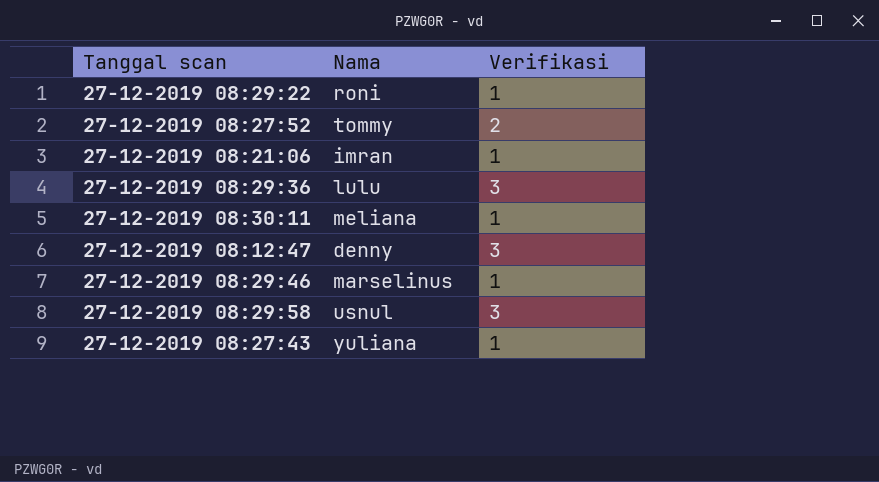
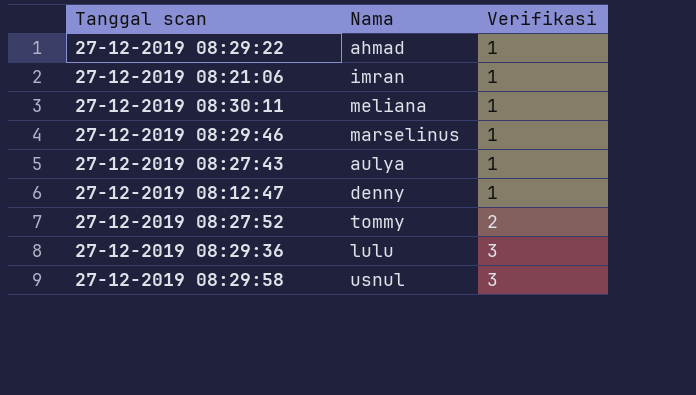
row order: none -> Verifikasi ascending
27-12-2019 08:29:22 | Nama: roni -> ahmad
27-12-2019 08:27:43 | Nama: yuliana -> aulya
27-12-2019 08:12:47 | Verifikasi: 3 -> 1

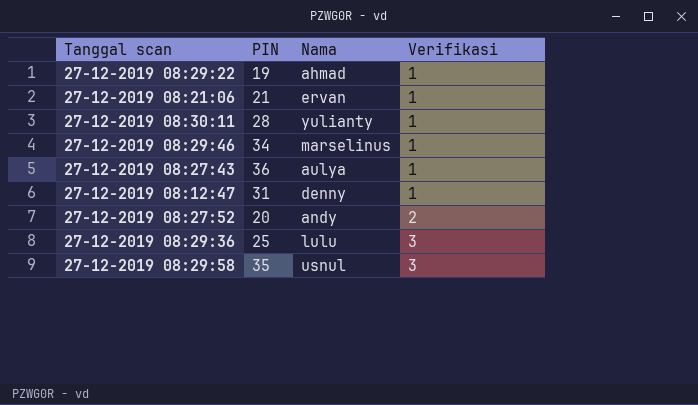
column PIN | position: none -> 2
27-12-2019 08:21:06 | Nama: imran -> ervan
27-12-2019 08:30:11 | Nama: meliana -> yulianty
27-12-2019 08:27:52 | Nama: tommy -> andy

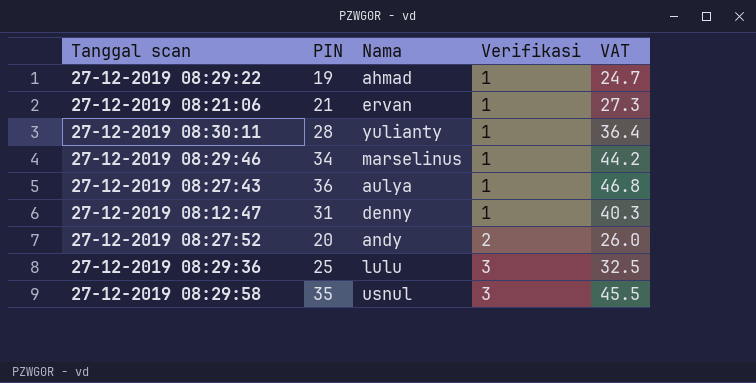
column VAT | formula: none -> [PIN] * 1.3

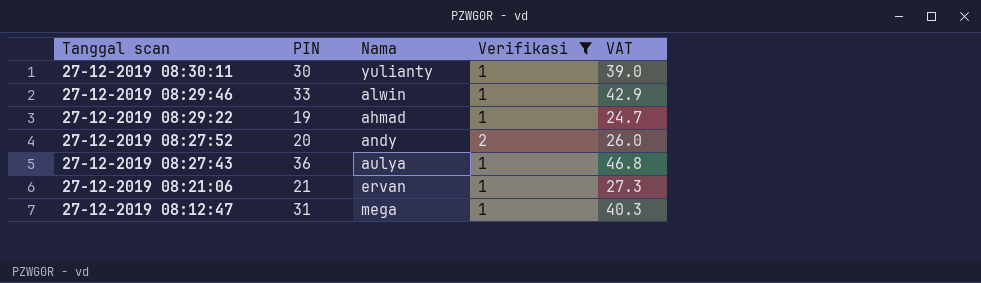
filter: none -> Verifikasi != 3
row order: Verifikasi ascending -> Tanggal scan descending
27-12-2019 08:30:11 | PIN: 28 -> 30
27-12-2019 08:30:11 | VAT: 36.4 -> 39.0
27-12-2019 08:29:46 | PIN: 34 -> 33
27-12-2019 08:29:46 | Nama: marselinus -> alwin
27-12-2019 08:29:46 | VAT: 44.2 -> 42.9
27-12-2019 08:12:47 | Nama: denny -> mega

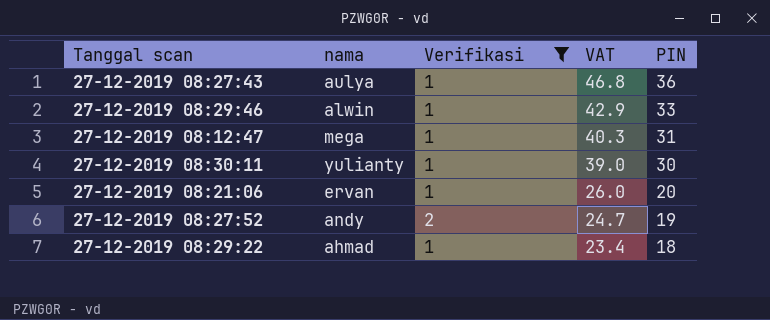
row order: Tanggal scan descending -> VAT descending
column name: Nama -> nama
column PIN | position: 2 -> 5
27-12-2019 08:21:06 | VAT: 27.3 -> 26.0
27-12-2019 08:21:06 | PIN: 21 -> 20
27-12-2019 08:27:52 | VAT: 26.0 -> 24.7
27-12-2019 08:27:52 | PIN: 20 -> 19
27-12-2019 08:29:22 | VAT: 24.7 -> 23.4
27-12-2019 08:29:22 | PIN: 19 -> 18

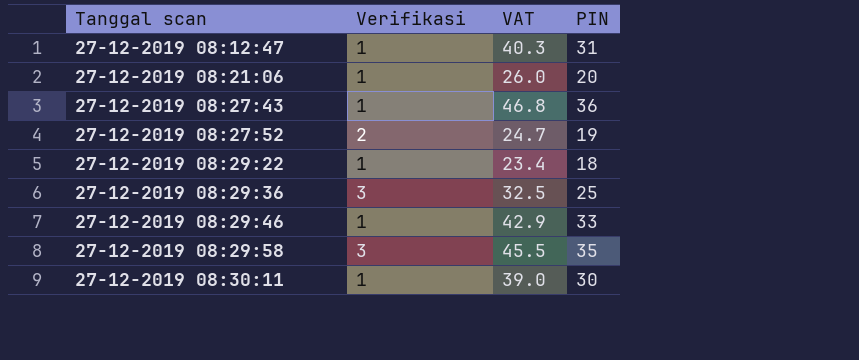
filter: Verifikasi != 3 -> none
row order: VAT descending -> Tanggal scan ascending
column nama | position: 2 -> none

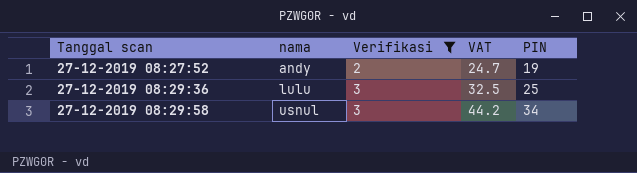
filter: none -> Verifikasi != 1
column nama | position: none -> 2
27-12-2019 08:29:58 | VAT: 45.5 -> 44.2
27-12-2019 08:29:58 | PIN: 35 -> 34

